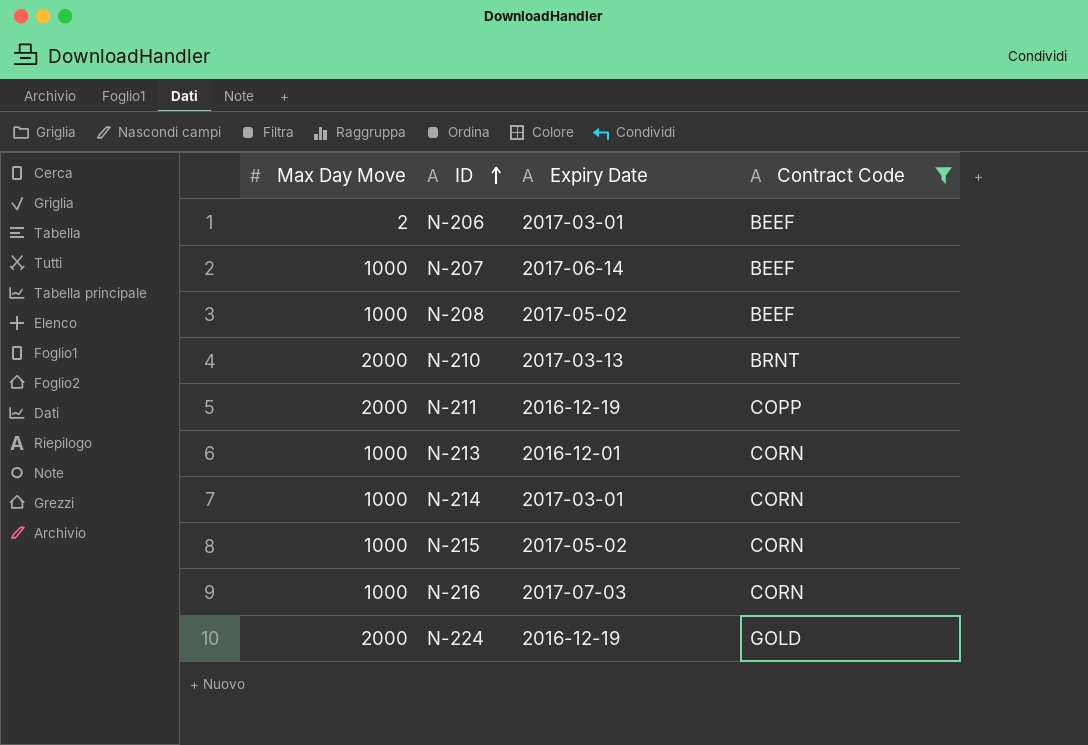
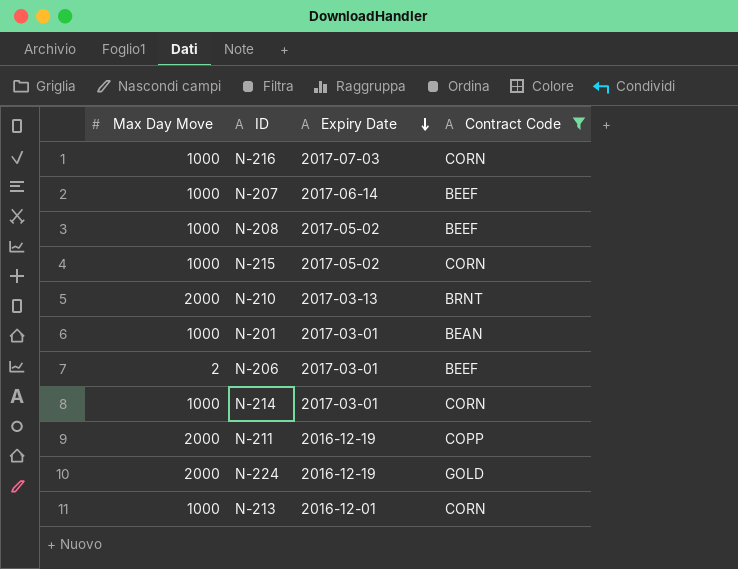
row order: ID ascending -> Expiry Date descending
row N-201: none -> 1000 | 2017-03-01 | BEAN

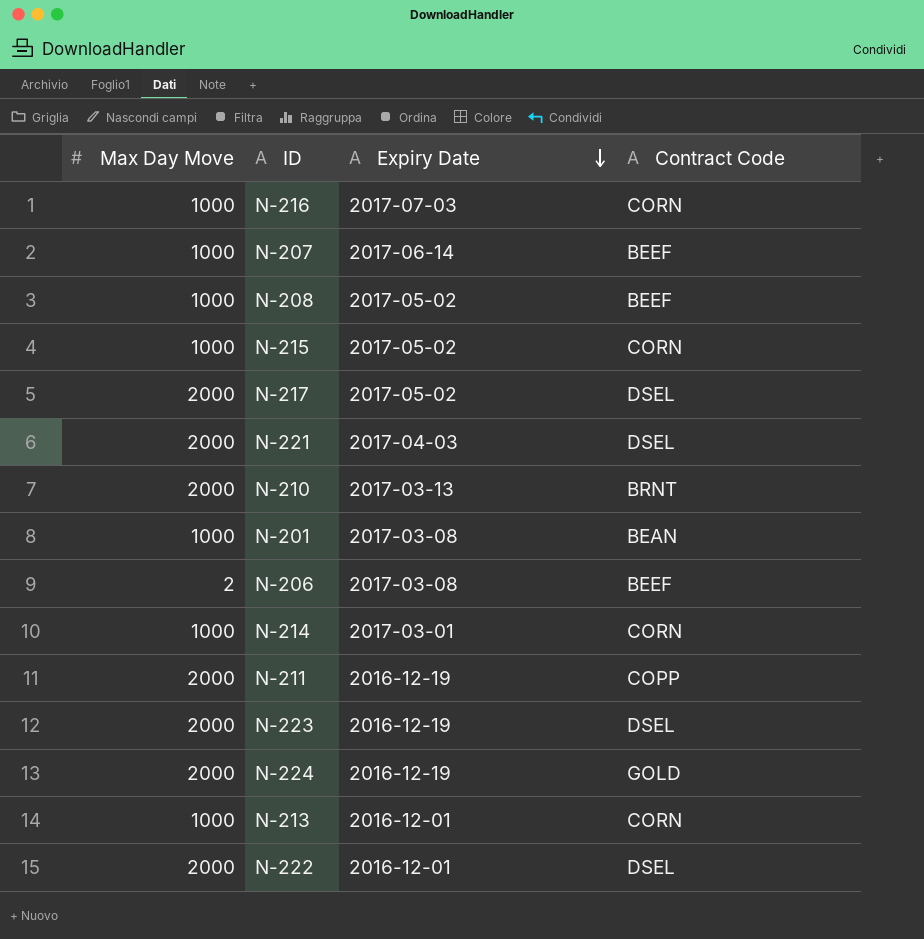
filter: Contract Code != DSEL -> none
N-201 | Expiry Date: 2017-03-01 -> 2017-03-08
N-206 | Expiry Date: 2017-03-01 -> 2017-03-08

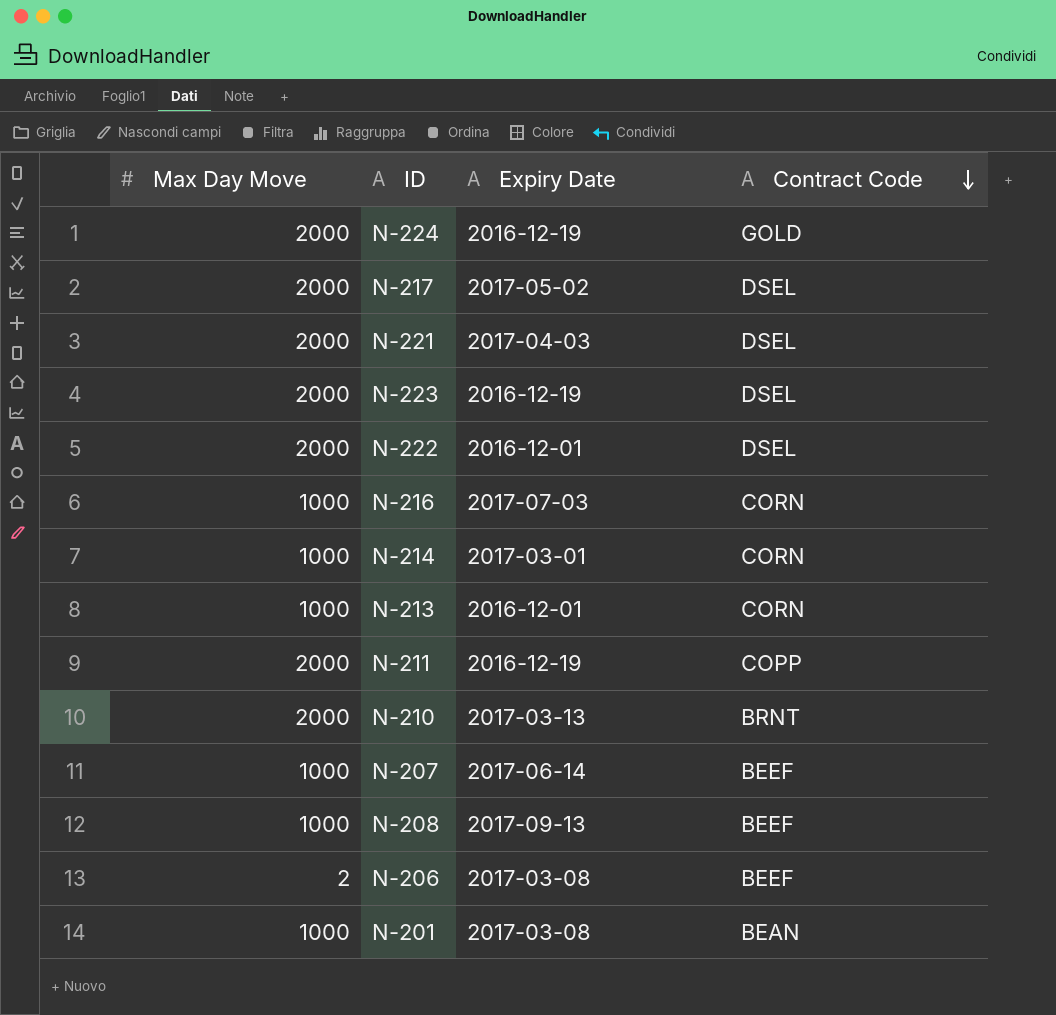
row order: Expiry Date descending -> Contract Code descending
row N-215: 1000 | 2017-05-02 | CORN -> none
N-208 | Expiry Date: 2017-05-02 -> 2017-09-13

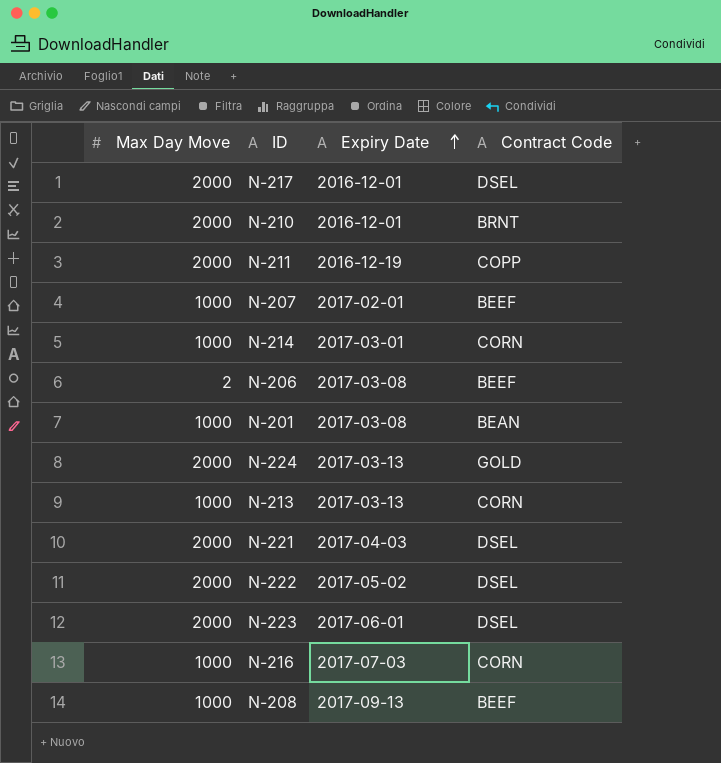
row order: Contract Code descending -> Expiry Date ascending
N-217 | Expiry Date: 2017-05-02 -> 2016-12-01
N-210 | Expiry Date: 2017-03-13 -> 2016-12-01
N-207 | Expiry Date: 2017-06-14 -> 2017-02-01
N-224 | Expiry Date: 2016-12-19 -> 2017-03-13
N-213 | Expiry Date: 2016-12-01 -> 2017-03-13
N-222 | Expiry Date: 2016-12-01 -> 2017-05-02
N-223 | Expiry Date: 2016-12-19 -> 2017-06-01

